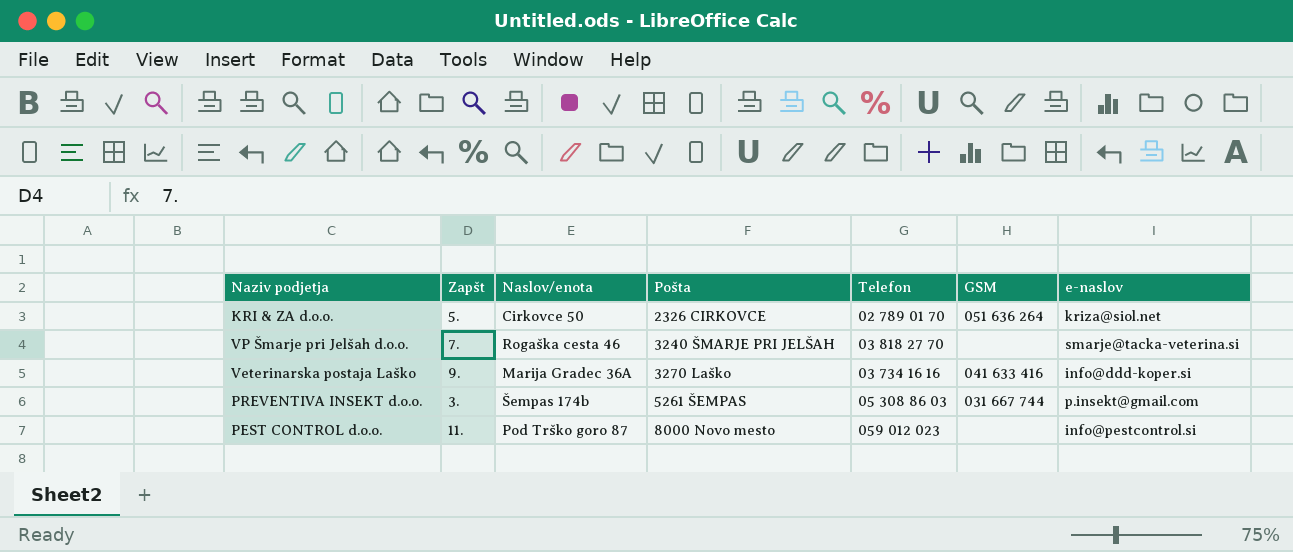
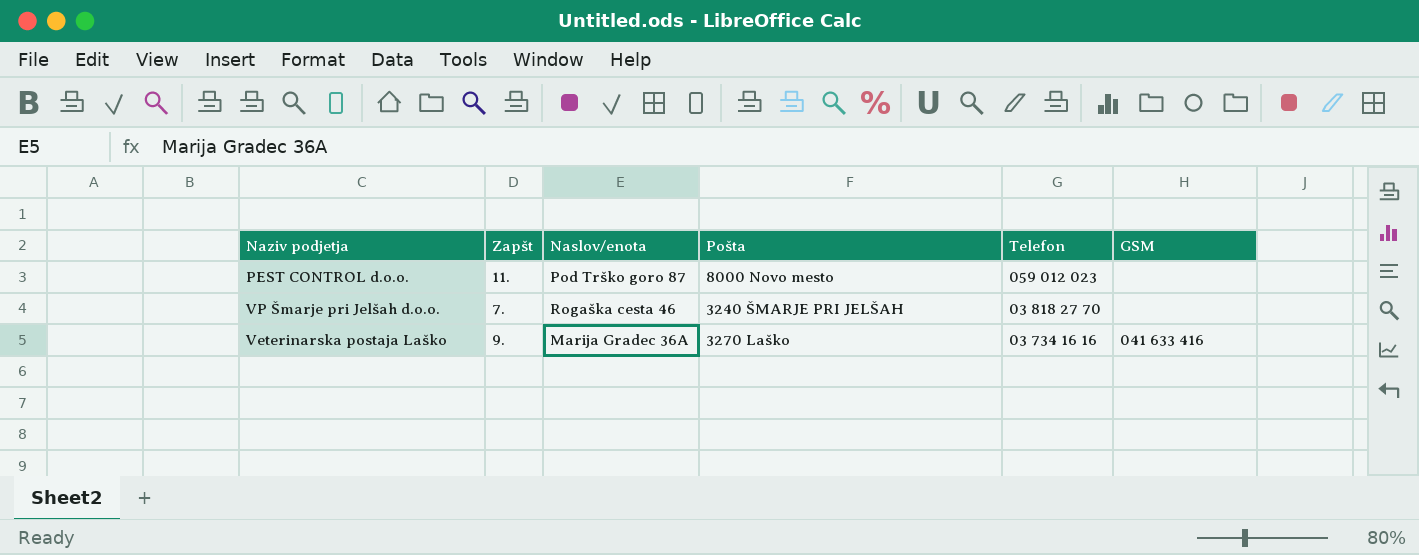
row order: Pošta ascending -> Telefon descending
column e-naslov | position: 7 -> none
row KRI & ZA d.o.o.: 5. | Cirkovce 50 | 2326 CIRKOVCE | 02 789 01 70 | 051 636 264 | kriza@siol.net -> none
row PREVENTIVA INSEKT d.o.o.: 3. | Šempas 174b | 5261 ŠEMPAS | 05 308 86 03 | 031 667 744 | p.insekt@gmail.com -> none

